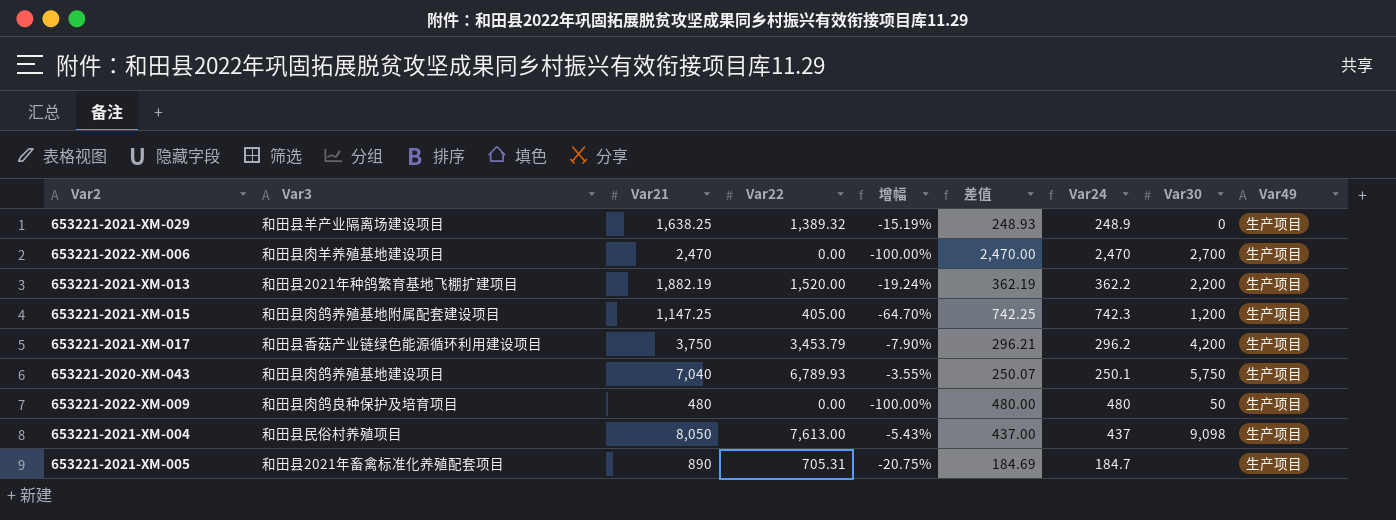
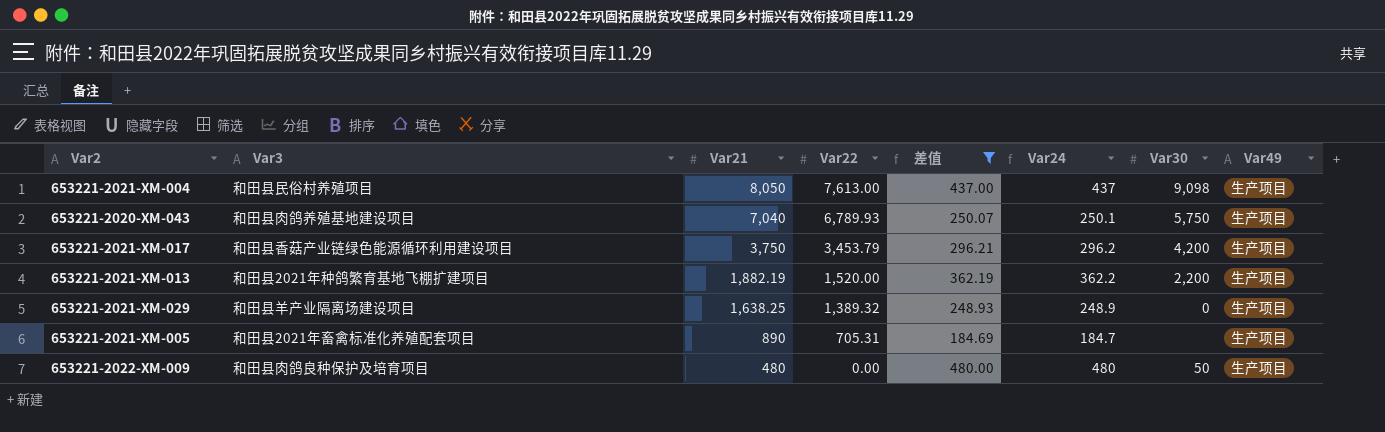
filter: none -> 差值 <= 480.00
row order: none -> Var21 descending
column 增幅 | formula: ([Var22] - [Var21]) / [Var21] -> none

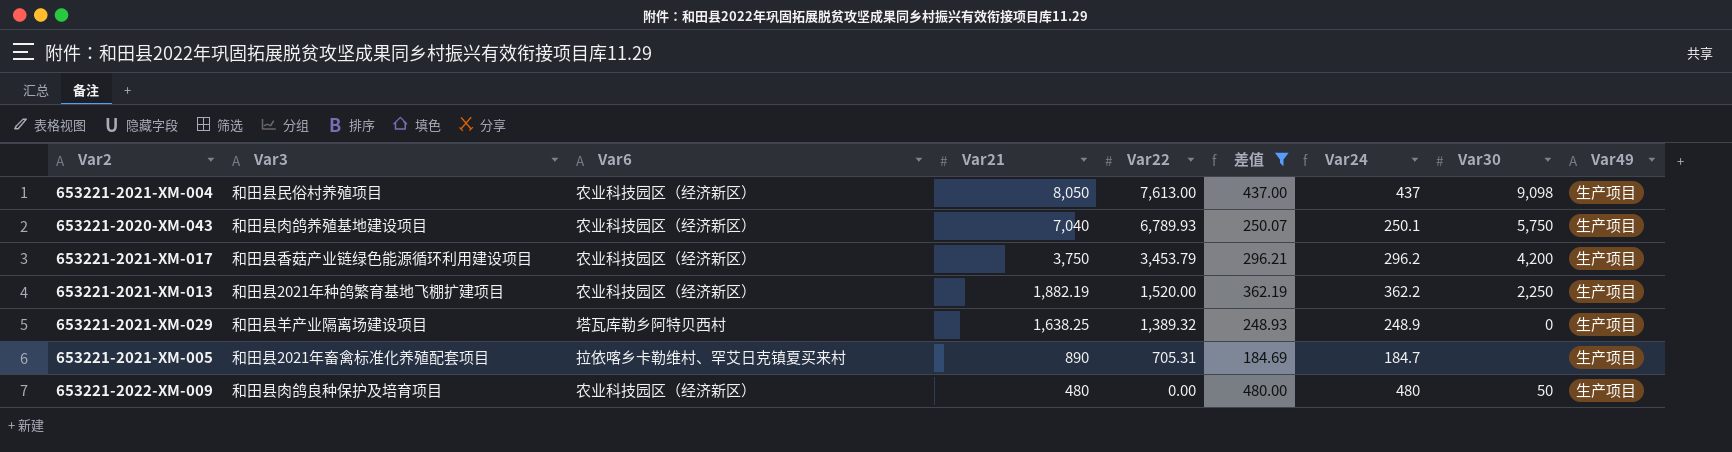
column Var6 | position: none -> 3
653221-2021-XM-013 | Var30: 2,200 -> 2,250

